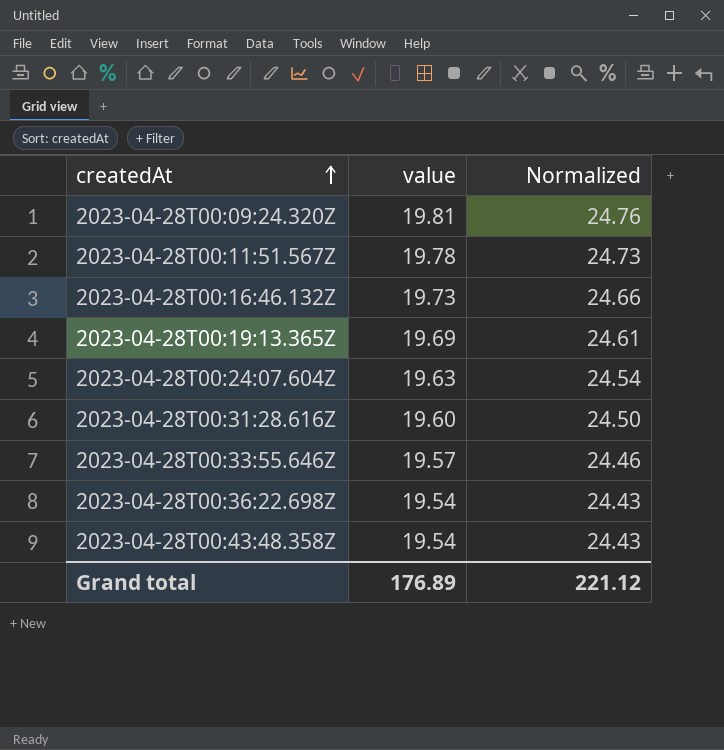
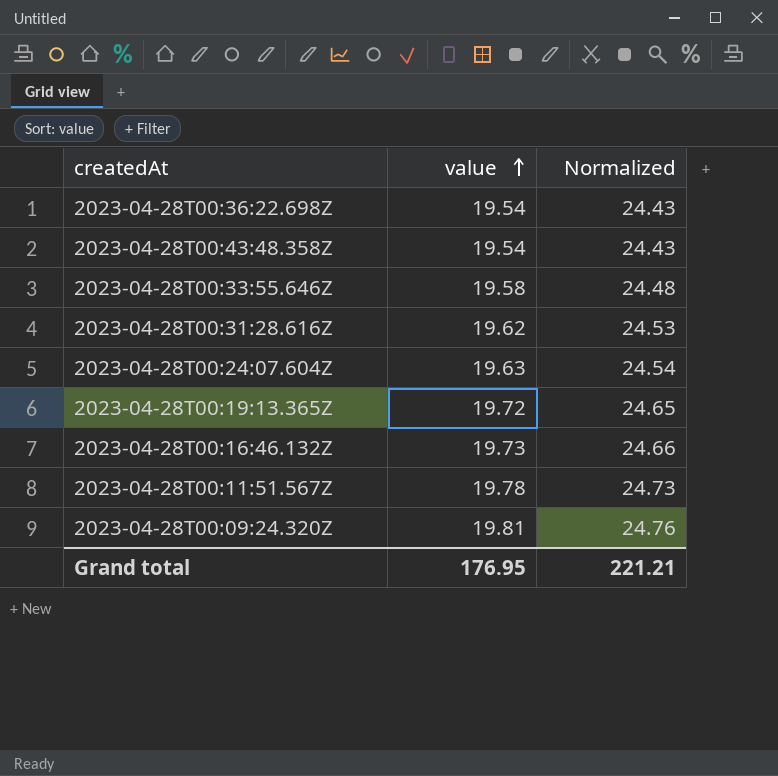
row order: createdAt ascending -> value ascending
2023-04-28T00:33:55.646Z | value: 19.57 -> 19.58
2023-04-28T00:33:55.646Z | Normalized: 24.46 -> 24.48
2023-04-28T00:31:28.616Z | value: 19.60 -> 19.62
2023-04-28T00:31:28.616Z | Normalized: 24.50 -> 24.53
2023-04-28T00:19:13.365Z | value: 19.69 -> 19.72
2023-04-28T00:19:13.365Z | Normalized: 24.61 -> 24.65
Grand total | value: 176.89 -> 176.95
Grand total | Normalized: 221.12 -> 221.21

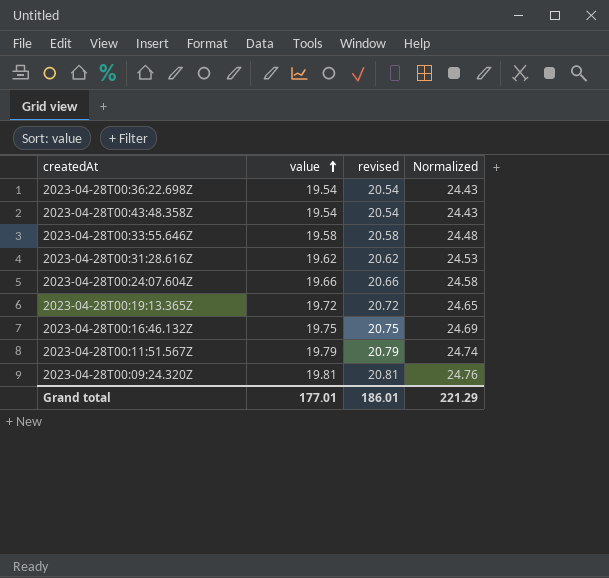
column revised | formula: none -> [value] + 1
2023-04-28T00:24:07.604Z | value: 19.63 -> 19.66
2023-04-28T00:24:07.604Z | Normalized: 24.54 -> 24.58
2023-04-28T00:16:46.132Z | value: 19.73 -> 19.75
2023-04-28T00:16:46.132Z | Normalized: 24.66 -> 24.69
2023-04-28T00:11:51.567Z | value: 19.78 -> 19.79
2023-04-28T00:11:51.567Z | Normalized: 24.73 -> 24.74
Grand total | value: 176.95 -> 177.01
Grand total | Normalized: 221.21 -> 221.29

